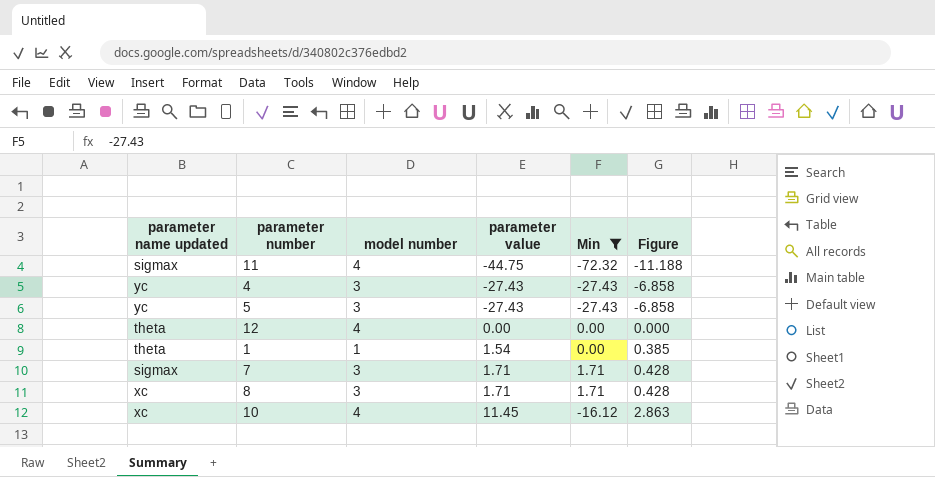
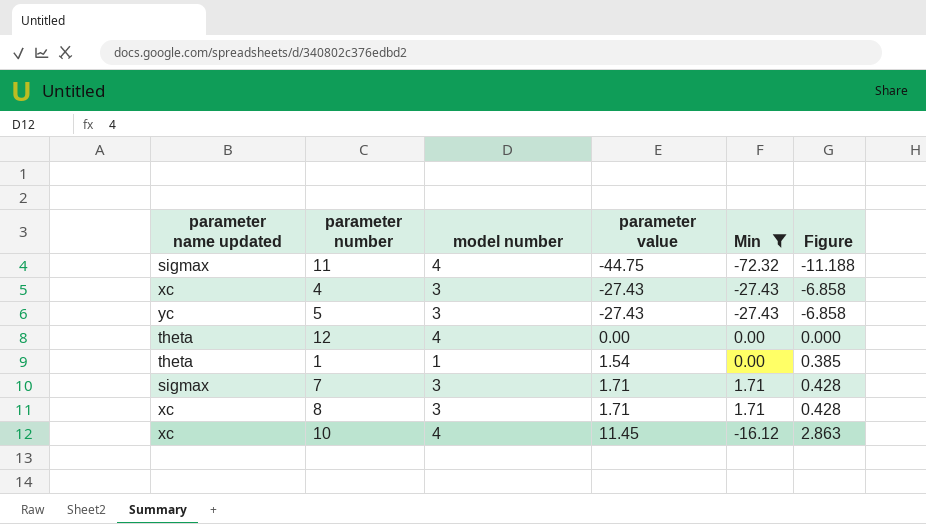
4 | parameter name updated: yc -> xc

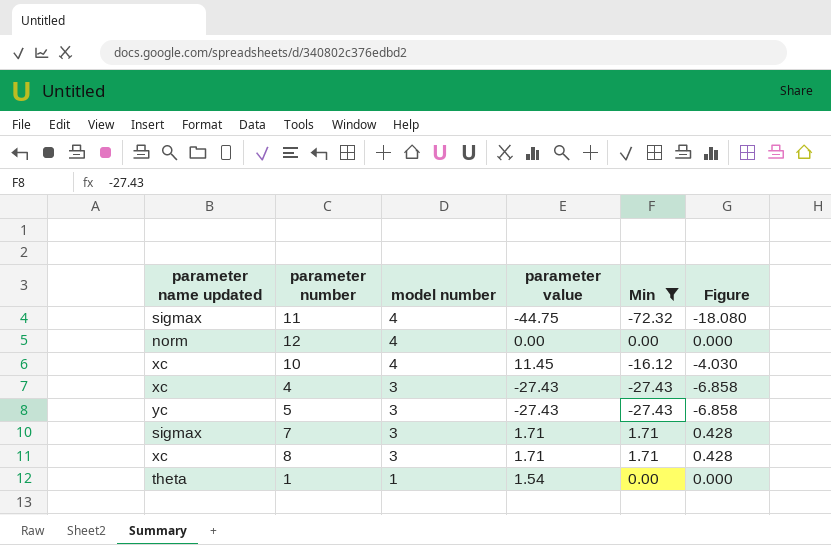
row order: parameter value ascending -> model number descending
column Figure | formula: [parameter value] * 0.25 -> [Min] * 0.25
12 | parameter name updated: theta -> norm

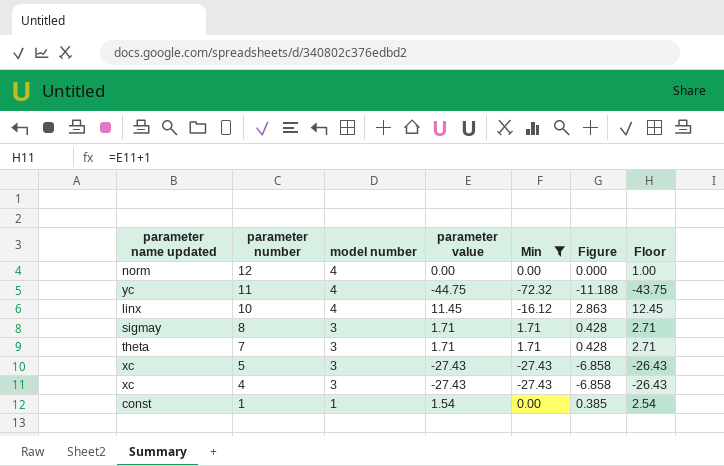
row order: model number descending -> parameter number descending
column Figure | formula: [Min] * 0.25 -> [parameter value] * 0.25
column Floor | formula: none -> [parameter value] + 1
11 | parameter name updated: sigmax -> yc
10 | parameter name updated: xc -> linx
8 | parameter name updated: xc -> sigmay
7 | parameter name updated: sigmax -> theta
5 | parameter name updated: yc -> xc
1 | parameter name updated: theta -> const

